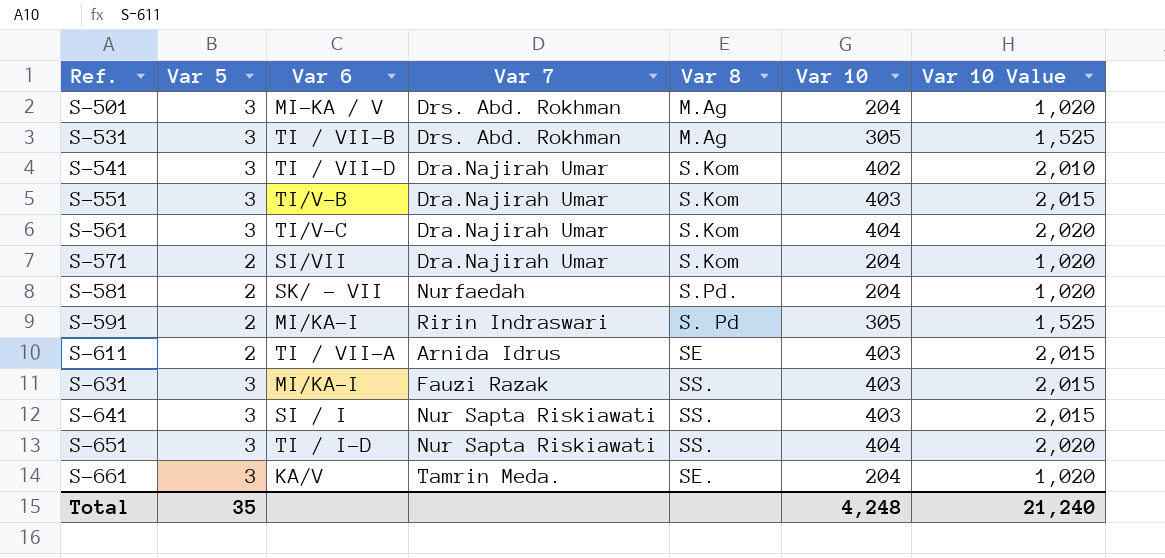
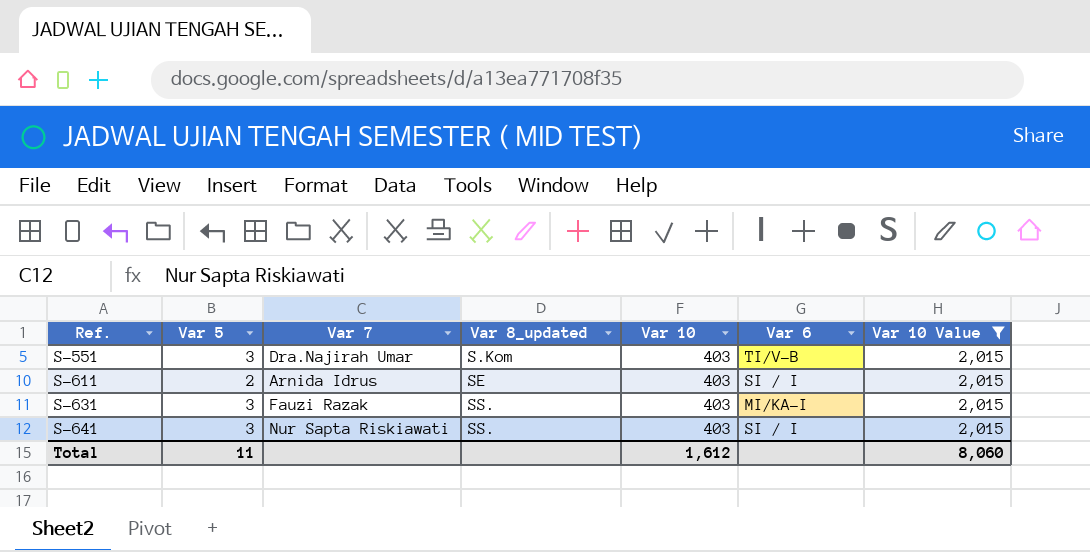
filter: none -> Var 10 Value = 2,015
column name: Var 8 -> Var 8_updated
column Var 6 | position: 3 -> 6
S-611 | Var 6: TI / VII-A -> SI / I
Total | Var 5: 35 -> 11
Total | Var 10: 4,248 -> 1,612
Total | Var 10 Value: 21,240 -> 8,060

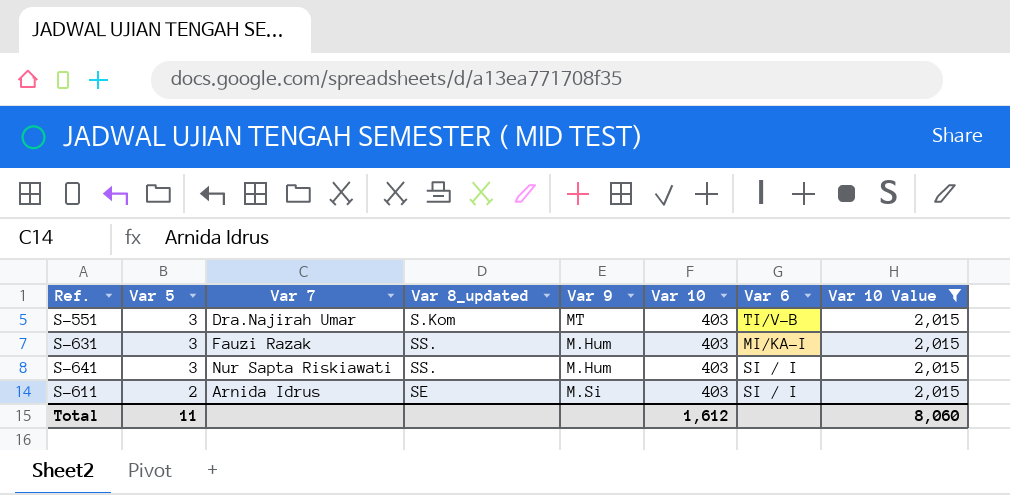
row order: Ref. ascending -> Var 5 descending
column Var 9 | position: none -> 5

